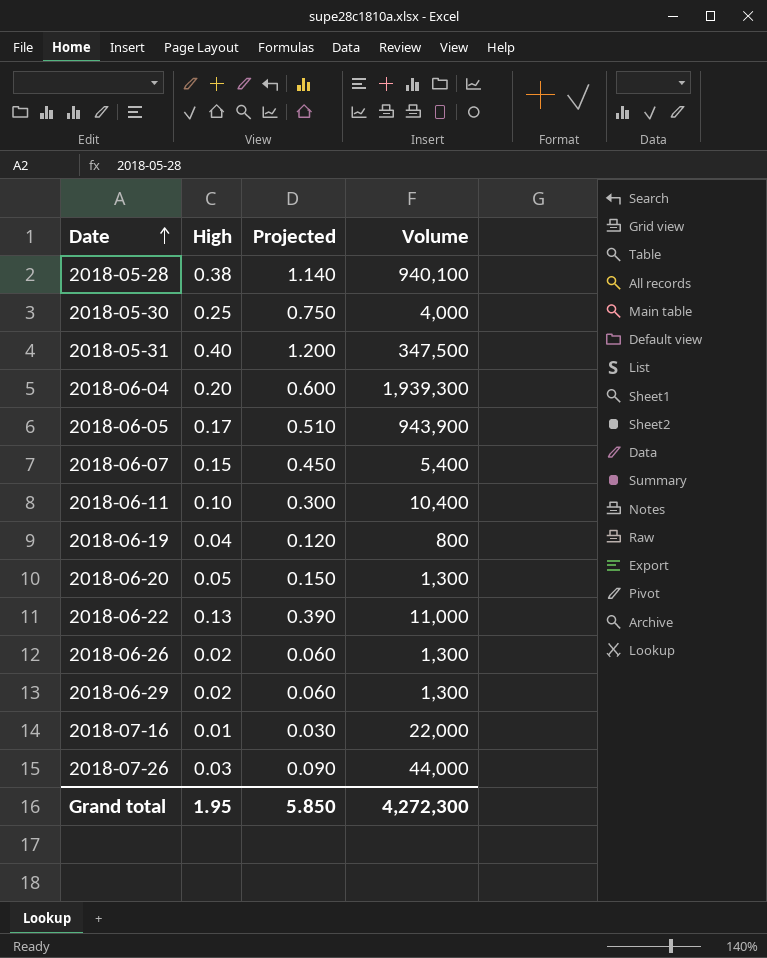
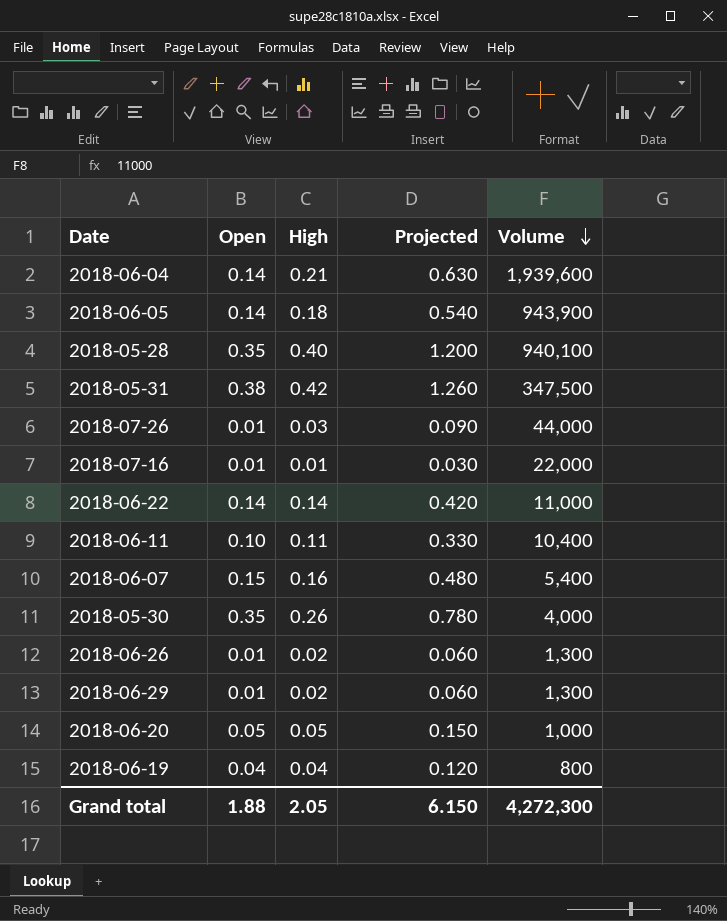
row order: Date ascending -> Volume descending
column Open | position: none -> 2
2018-06-04 | High: 0.20 -> 0.21
2018-06-04 | Projected: 0.600 -> 0.630
2018-06-04 | Volume: 1,939,300 -> 1,939,600
2018-06-05 | High: 0.17 -> 0.18
2018-06-05 | Projected: 0.510 -> 0.540
2018-05-28 | High: 0.38 -> 0.40
2018-05-28 | Projected: 1.140 -> 1.200
2018-05-31 | High: 0.40 -> 0.42
2018-05-31 | Projected: 1.200 -> 1.260
2018-06-22 | High: 0.13 -> 0.14
2018-06-22 | Projected: 0.390 -> 0.420
2018-06-11 | High: 0.10 -> 0.11
2018-06-11 | Projected: 0.300 -> 0.330
2018-06-07 | High: 0.15 -> 0.16
2018-06-07 | Projected: 0.450 -> 0.480
2018-05-30 | High: 0.25 -> 0.26
2018-05-30 | Projected: 0.750 -> 0.780
2018-06-20 | Volume: 1,300 -> 1,000
Grand total | High: 1.95 -> 2.05
Grand total | Projected: 5.850 -> 6.150

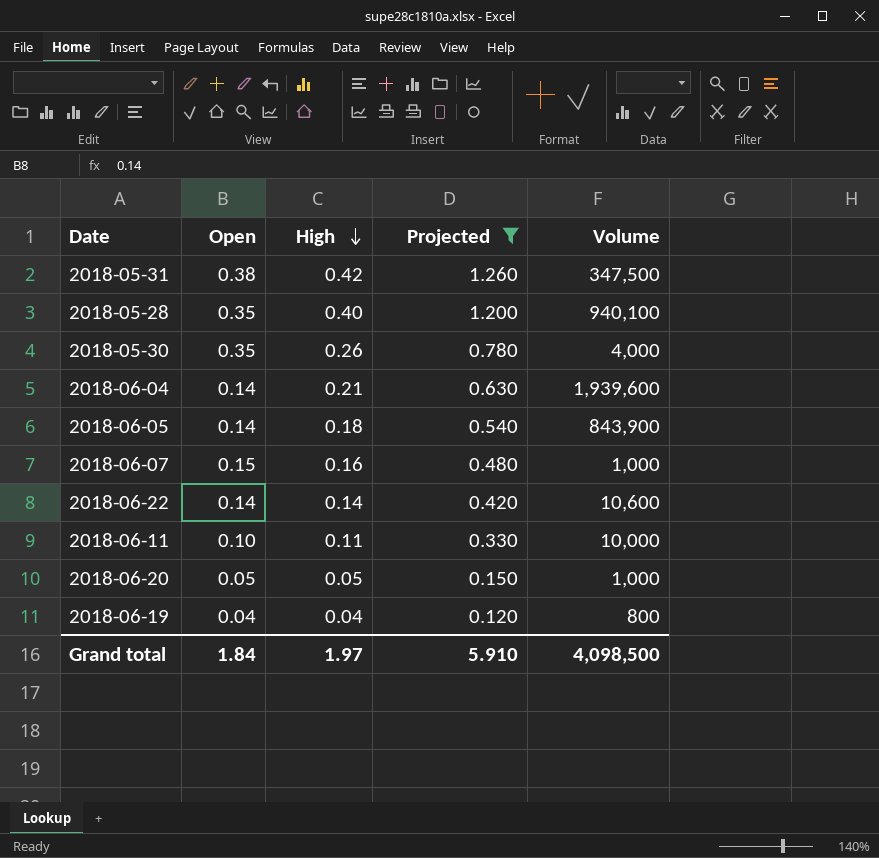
filter: none -> Projected >= 0.120
row order: Volume descending -> High descending
2018-06-05 | Volume: 943,900 -> 843,900
2018-06-07 | Volume: 5,400 -> 1,000
2018-06-22 | Volume: 11,000 -> 10,600
2018-06-11 | Volume: 10,400 -> 10,000
Grand total | Open: 1.88 -> 1.84
Grand total | High: 2.05 -> 1.97
Grand total | Projected: 6.150 -> 5.910
Grand total | Volume: 4,272,300 -> 4,098,500

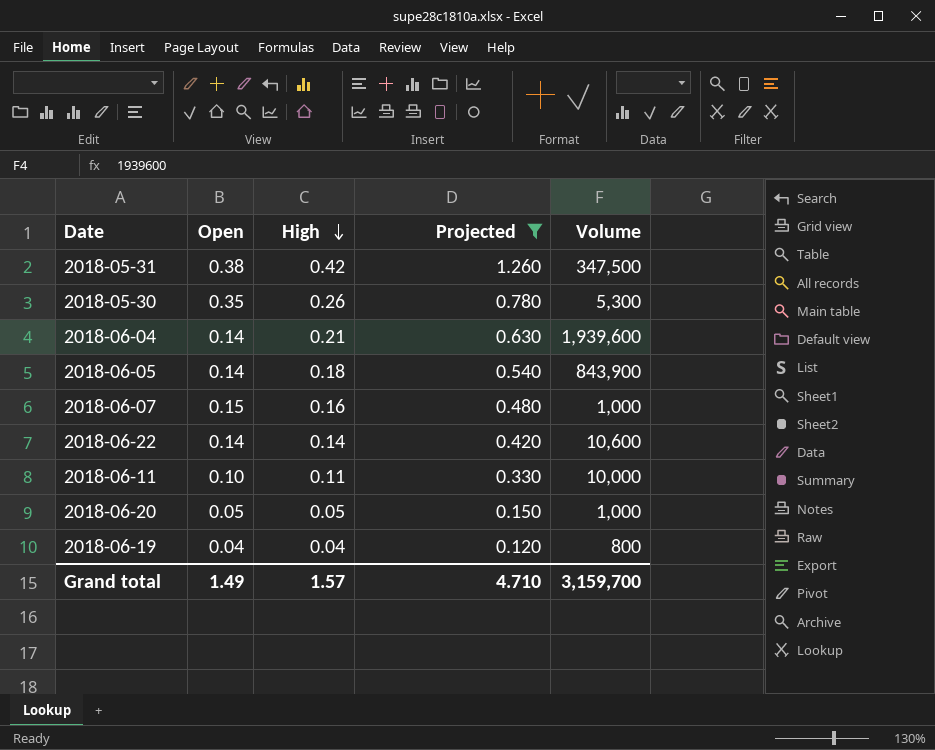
row 2018-05-28: 0.35 | 0.40 | 1.200 | 940,100 -> none
2018-05-30 | Volume: 4,000 -> 5,300
Grand total | Open: 1.84 -> 1.49
Grand total | High: 1.97 -> 1.57
Grand total | Projected: 5.910 -> 4.710
Grand total | Volume: 4,098,500 -> 3,159,700

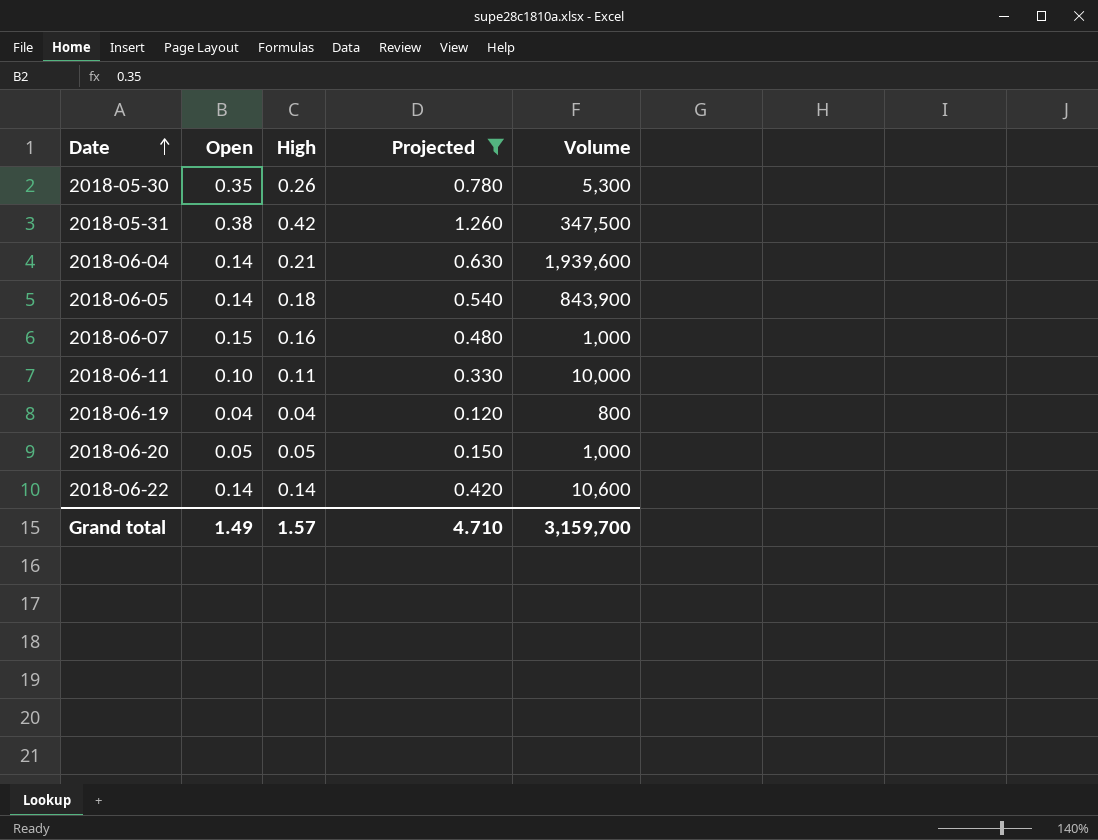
row order: High descending -> Date ascending

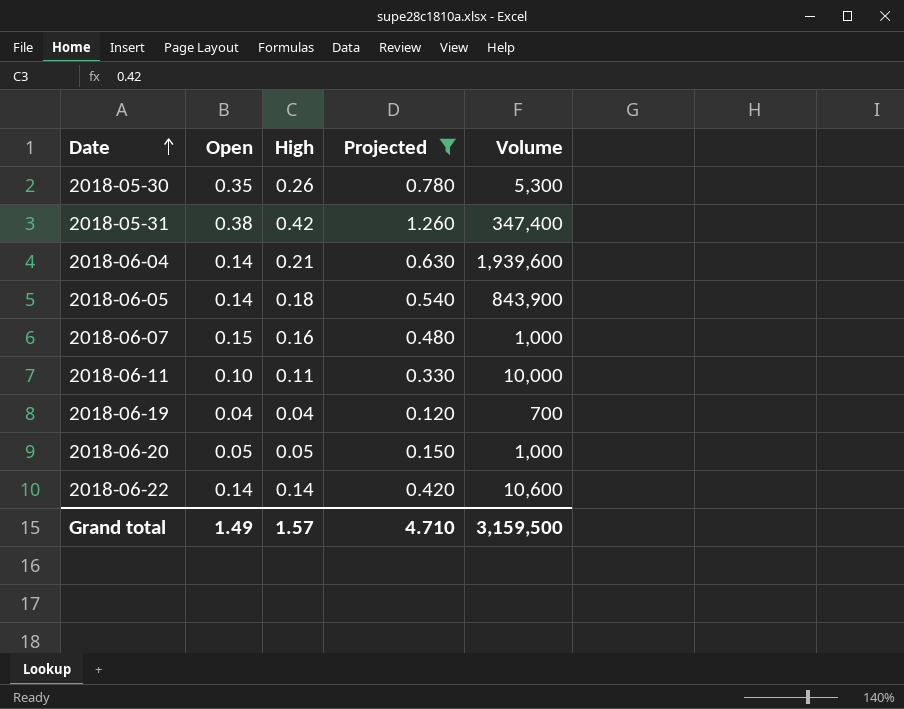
2018-05-31 | Volume: 347,500 -> 347,400
2018-06-19 | Volume: 800 -> 700
Grand total | Volume: 3,159,700 -> 3,159,500

